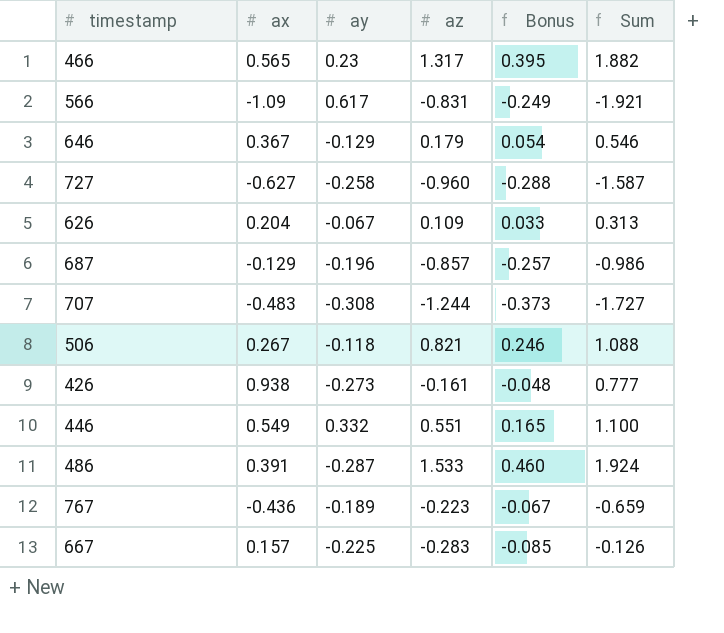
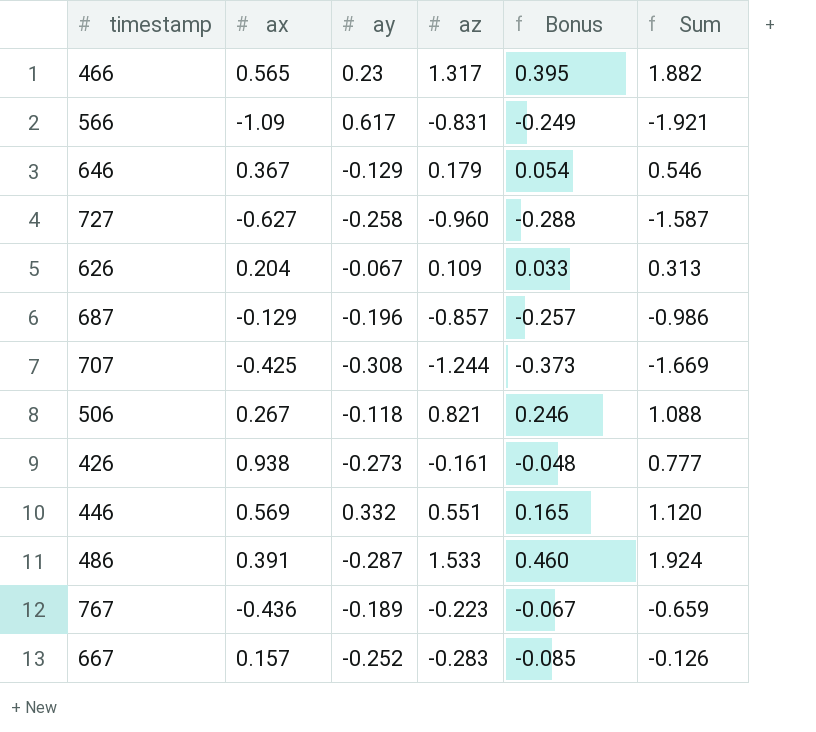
707 | ax: -0.483 -> -0.425
707 | Sum: -1.727 -> -1.669
446 | ax: 0.549 -> 0.569
446 | Sum: 1.100 -> 1.120
667 | ay: -0.225 -> -0.252

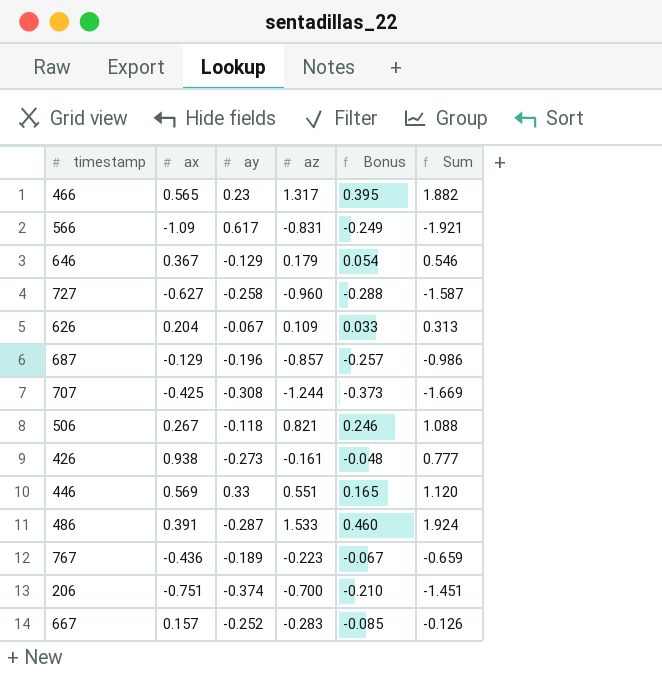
446 | ay: 0.332 -> 0.33
row 206: none -> -0.751 | -0.374 | -0.700 | -0.210 | -1.451

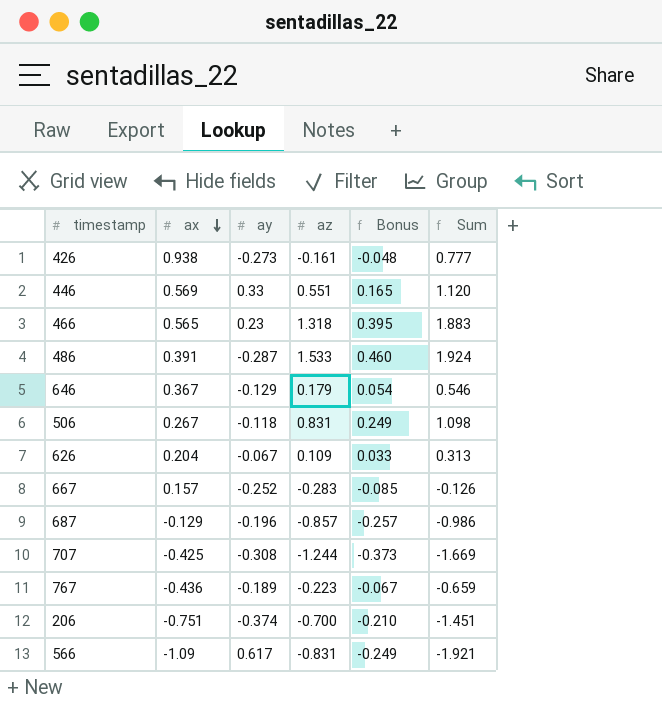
row order: none -> ax descending
row 727: -0.627 | -0.258 | -0.960 | -0.288 | -1.587 -> none
466 | az: 1.317 -> 1.318
466 | Sum: 1.882 -> 1.883
506 | az: 0.821 -> 0.831
506 | Bonus: 0.246 -> 0.249
506 | Sum: 1.088 -> 1.098

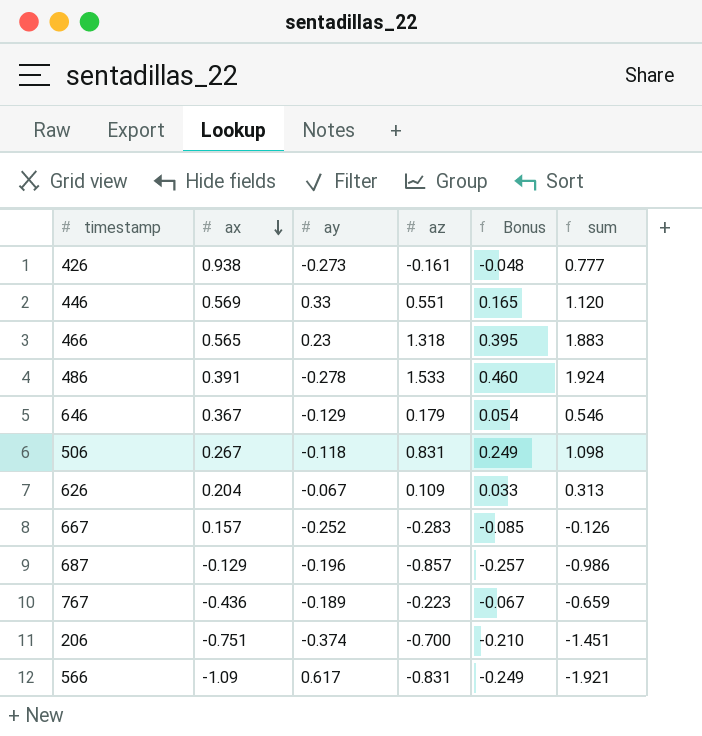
column name: Sum -> sum
row 707: -0.425 | -0.308 | -1.244 | -0.373 | -1.669 -> none
486 | ay: -0.287 -> -0.278

